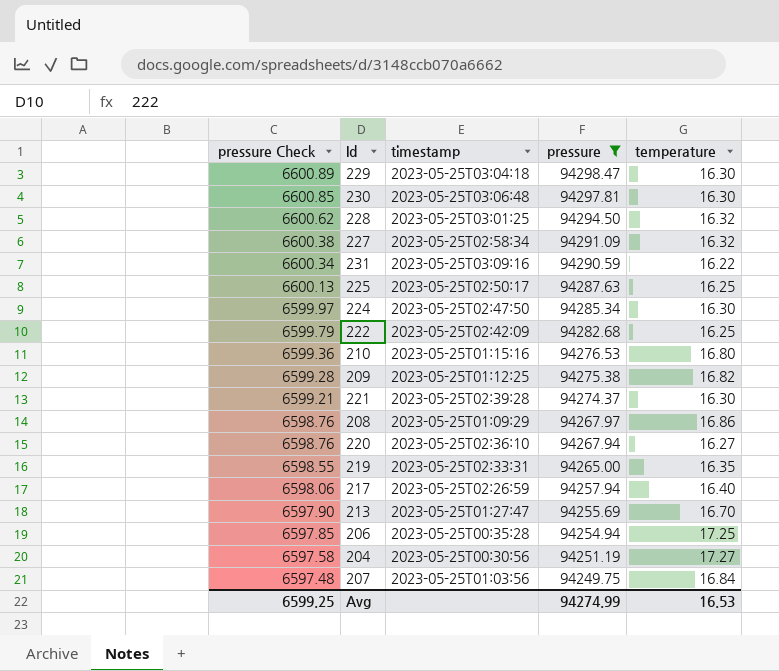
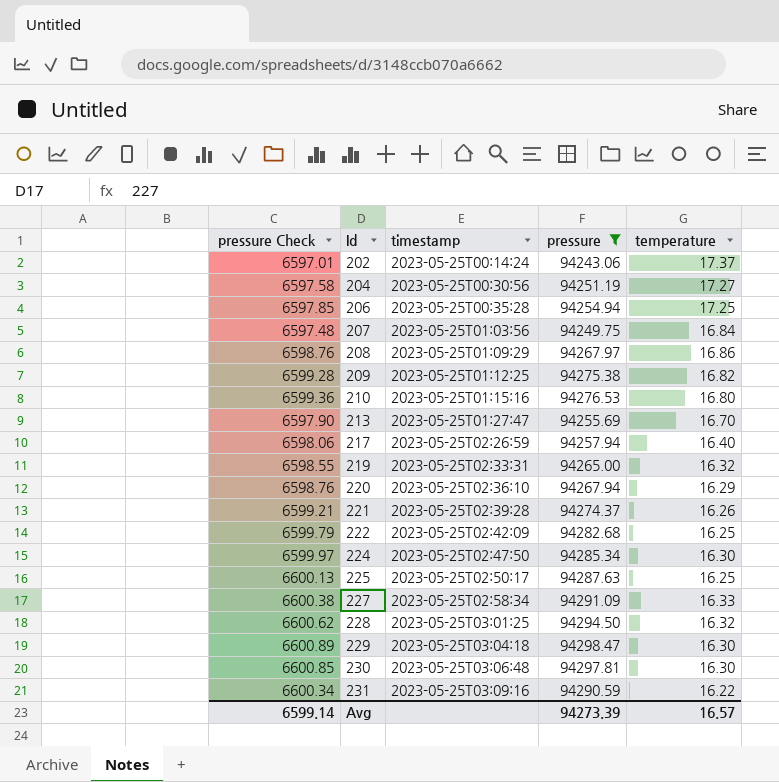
row order: pressure Check descending -> Id ascending
row 202: none -> 6597.01 | 2023-05-25T00:14:24 | 94243.06 | 17.37
219 | temperature: 16.35 -> 16.32
220 | temperature: 16.27 -> 16.29
221 | temperature: 16.30 -> 16.26
227 | temperature: 16.32 -> 16.33
Avg | pressure Check: 6599.25 -> 6599.14
Avg | pressure: 94274.99 -> 94273.39
Avg | temperature: 16.53 -> 16.57

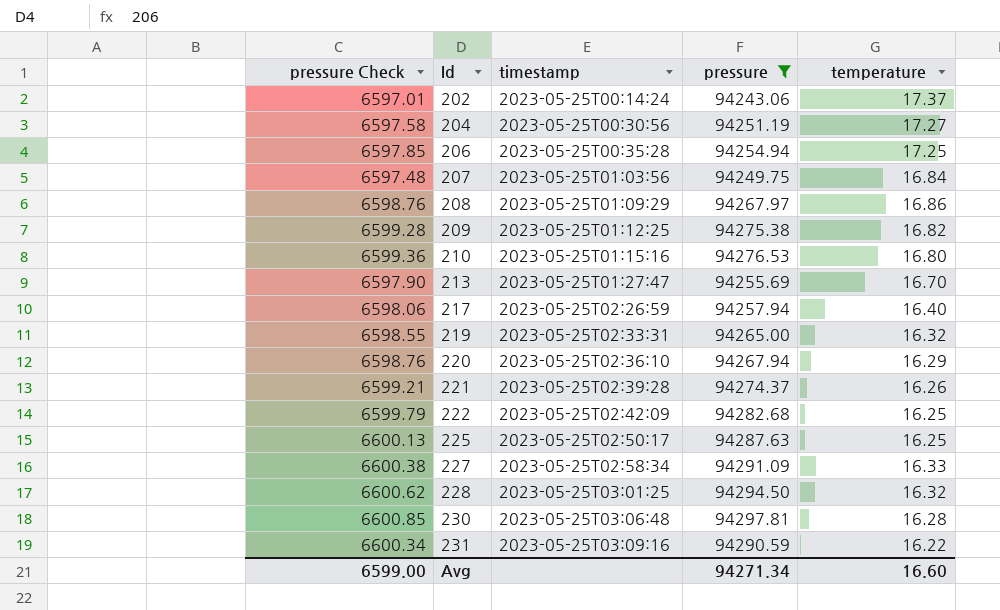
row 224: 6599.97 | 2023-05-25T02:47:50 | 94285.34 | 16.30 -> none
row 229: 6600.89 | 2023-05-25T03:04:18 | 94298.47 | 16.30 -> none
230 | temperature: 16.30 -> 16.28
Avg | pressure Check: 6599.14 -> 6599.00
Avg | pressure: 94273.39 -> 94271.34
Avg | temperature: 16.57 -> 16.60

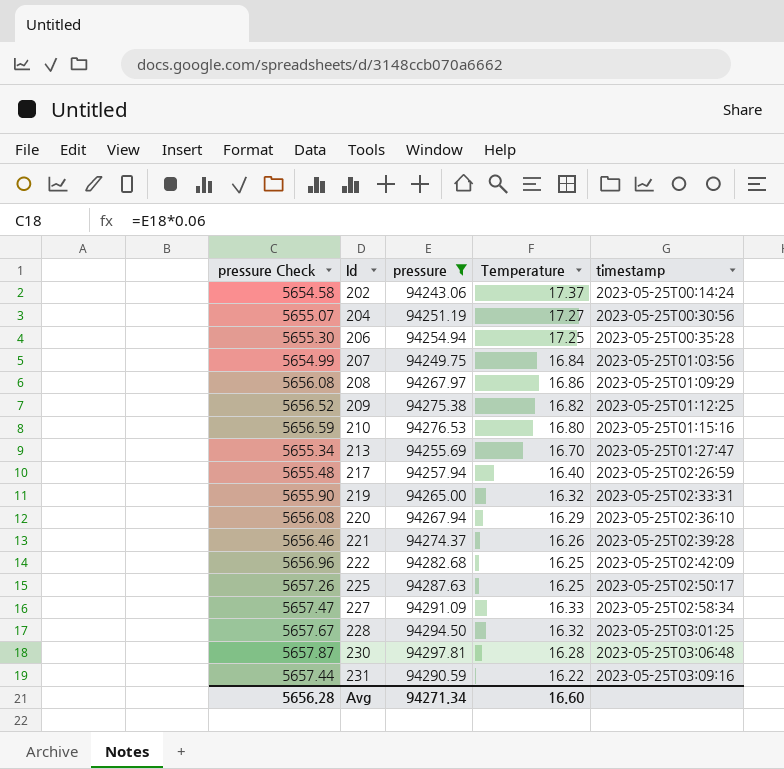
column pressure Check | formula: [pressure] * 0.07 -> [pressure] * 0.06
column name: temperature -> Temperature
column timestamp | position: 3 -> 5
Avg | pressure Check: 6599.00 -> 5656.28

